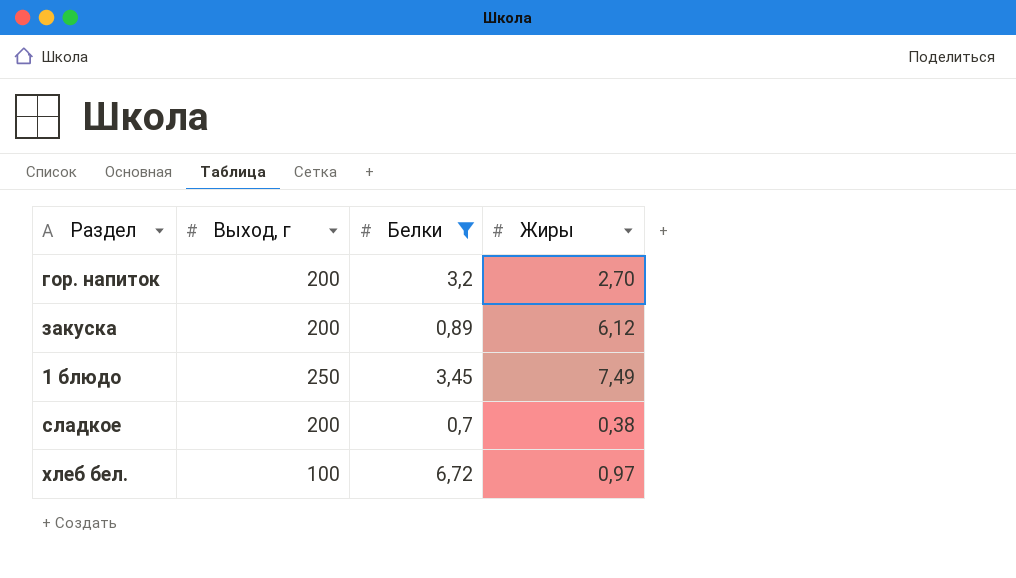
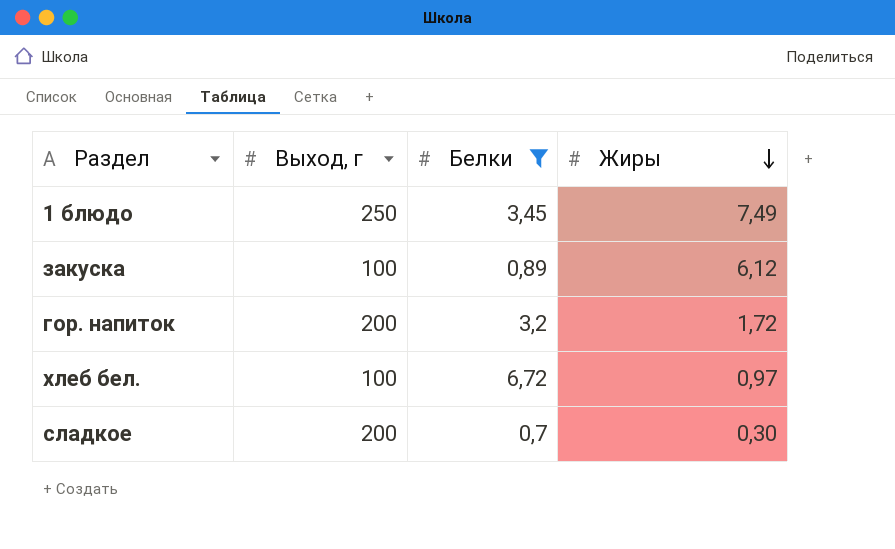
row order: none -> Жиры descending
закуска | Выход, г: 200 -> 100
гор. напиток | Жиры: 2,70 -> 1,72
сладкое | Жиры: 0,38 -> 0,30

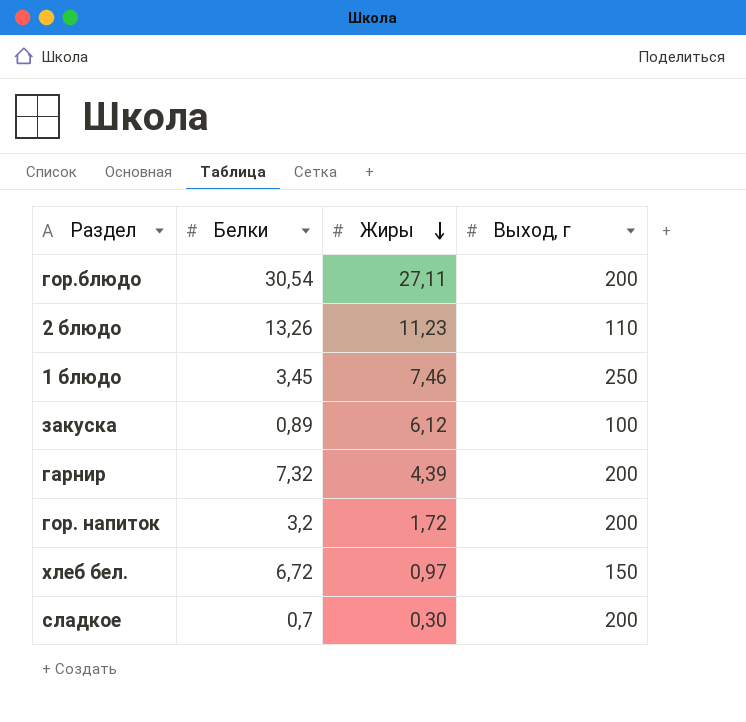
filter: Белки <= 6,72 -> none
column Выход, г | position: 2 -> 4
1 блюдо | Жиры: 7,49 -> 7,46
хлеб бел. | Выход, г: 100 -> 150

